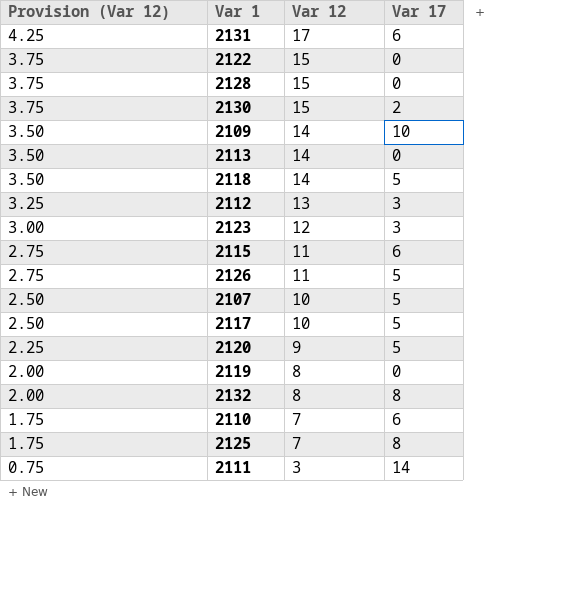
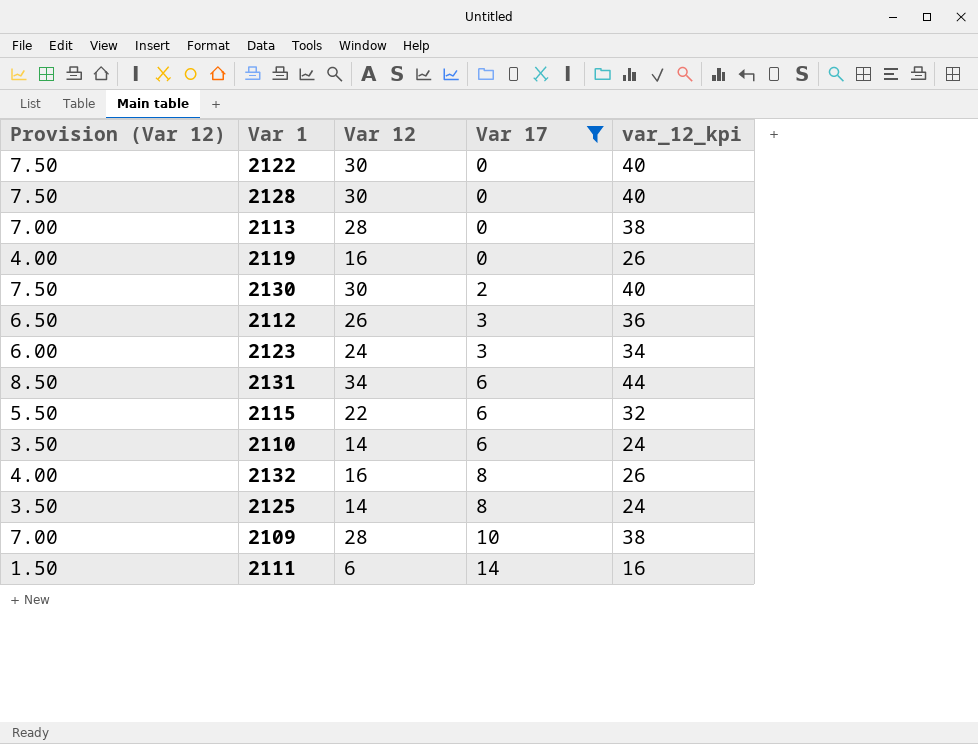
filter: none -> Var 17 != 5
row order: Provision (Var 12) descending -> Var 17 ascending
column var_12_kpi | formula: none -> [Var 12] + 10
2122 | Provision (Var 12): 3.75 -> 7.50
2122 | Var 12: 15 -> 30
2128 | Provision (Var 12): 3.75 -> 7.50
2128 | Var 12: 15 -> 30
2113 | Provision (Var 12): 3.50 -> 7.00
2113 | Var 12: 14 -> 28
2119 | Provision (Var 12): 2.00 -> 4.00
2119 | Var 12: 8 -> 16
2130 | Provision (Var 12): 3.75 -> 7.50
2130 | Var 12: 15 -> 30
2112 | Provision (Var 12): 3.25 -> 6.50
2112 | Var 12: 13 -> 26
2123 | Provision (Var 12): 3.00 -> 6.00
2123 | Var 12: 12 -> 24
2131 | Provision (Var 12): 4.25 -> 8.50
2131 | Var 12: 17 -> 34
2115 | Provision (Var 12): 2.75 -> 5.50
2115 | Var 12: 11 -> 22
2110 | Provision (Var 12): 1.75 -> 3.50
2110 | Var 12: 7 -> 14
2132 | Provision (Var 12): 2.00 -> 4.00
2132 | Var 12: 8 -> 16
2125 | Provision (Var 12): 1.75 -> 3.50
2125 | Var 12: 7 -> 14
2109 | Provision (Var 12): 3.50 -> 7.00
2109 | Var 12: 14 -> 28
2111 | Provision (Var 12): 0.75 -> 1.50
2111 | Var 12: 3 -> 6

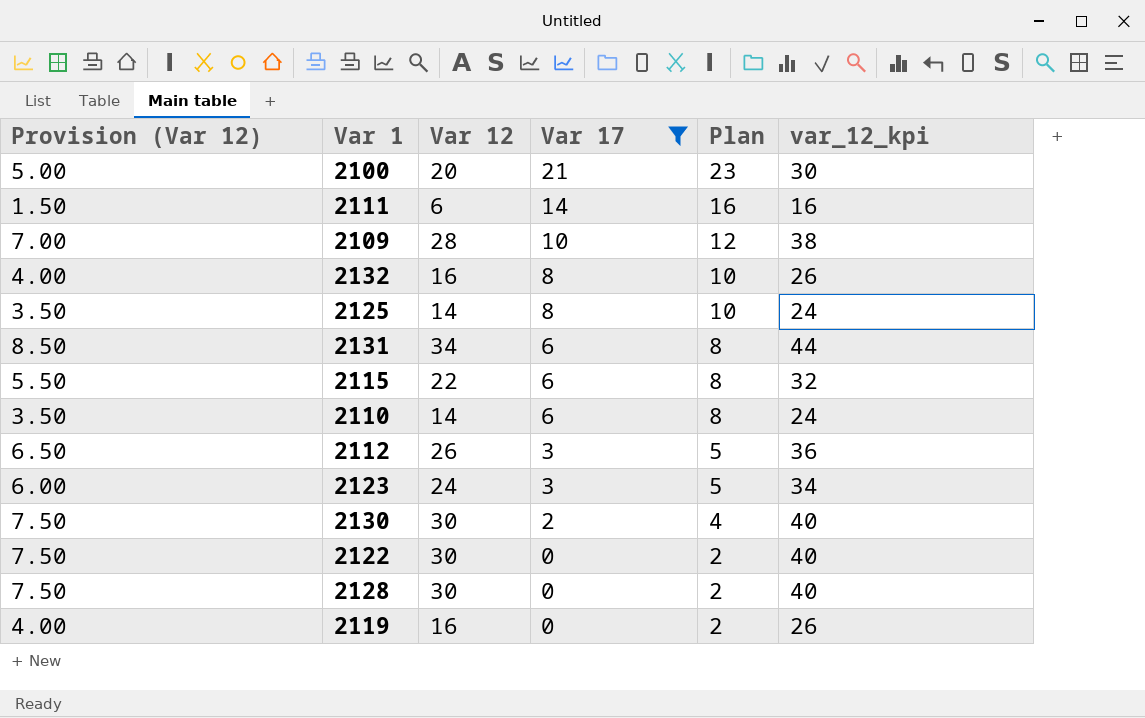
row order: Var 17 ascending -> Var 17 descending
column Plan | formula: none -> [Var 17] + 2
row 2113: 7.00 | 28 | 0 | 38 -> none
row 2100: none -> 5.00 | 20 | 21 | 23 | 30

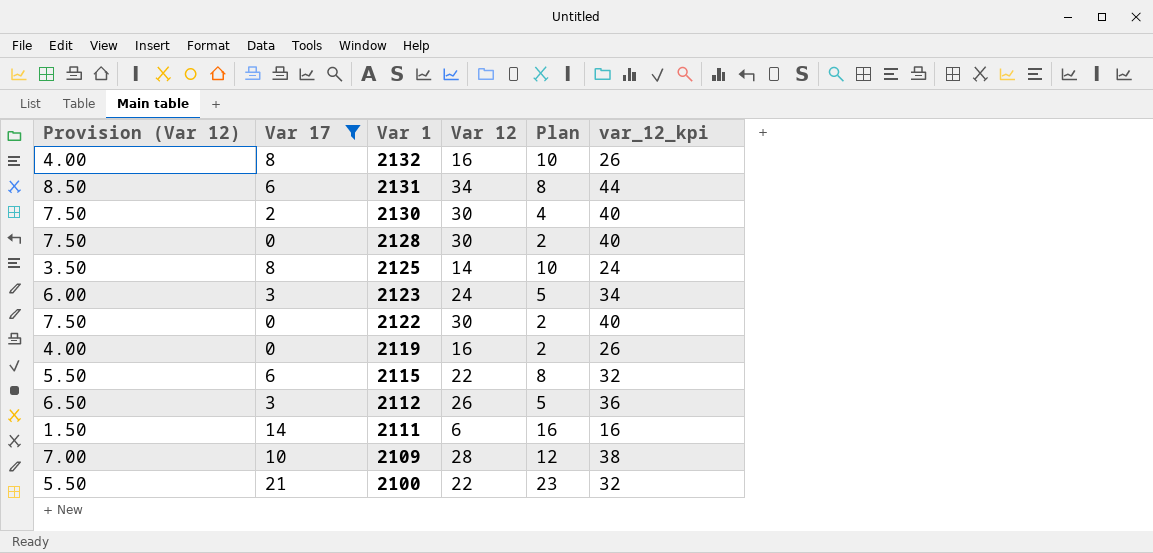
row order: Var 17 descending -> Var 1 descending
column Var 17 | position: 4 -> 2
row 2110: 3.50 | 14 | 6 | 8 | 24 -> none
2100 | Provision (Var 12): 5.00 -> 5.50
2100 | Var 12: 20 -> 22
2100 | var_12_kpi: 30 -> 32

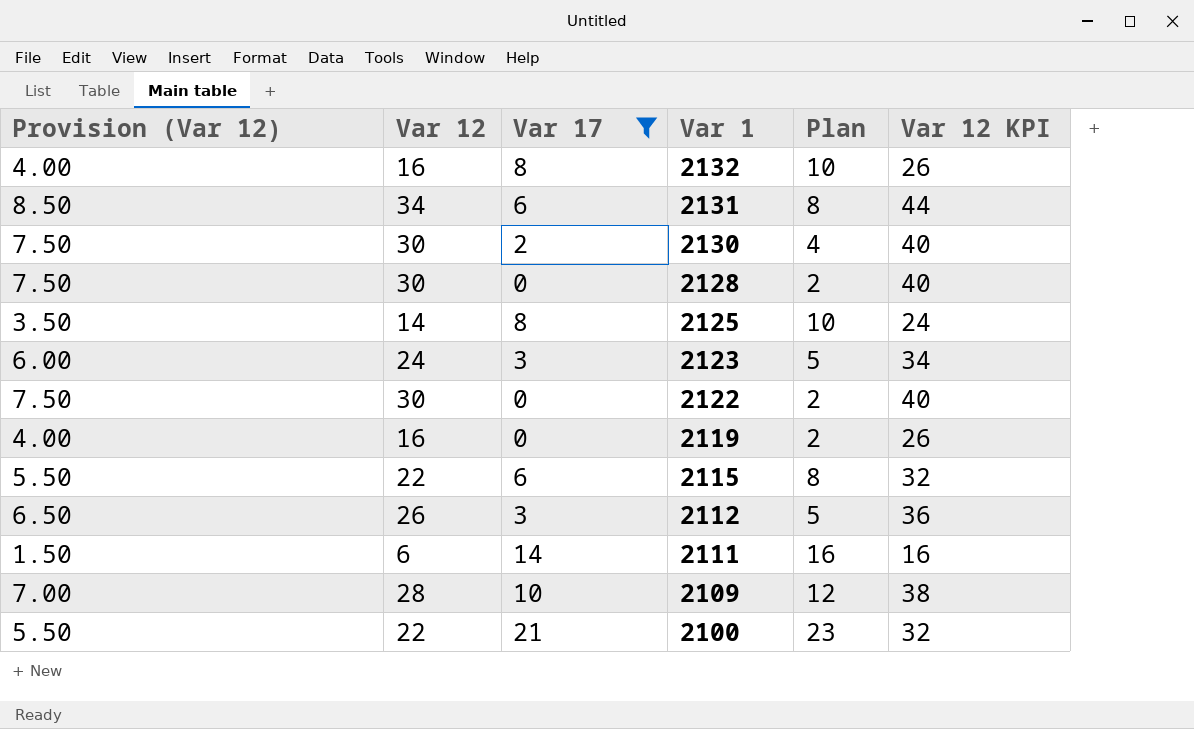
column Var 12 | position: 4 -> 2
column name: var_12_kpi -> Var 12 KPI

